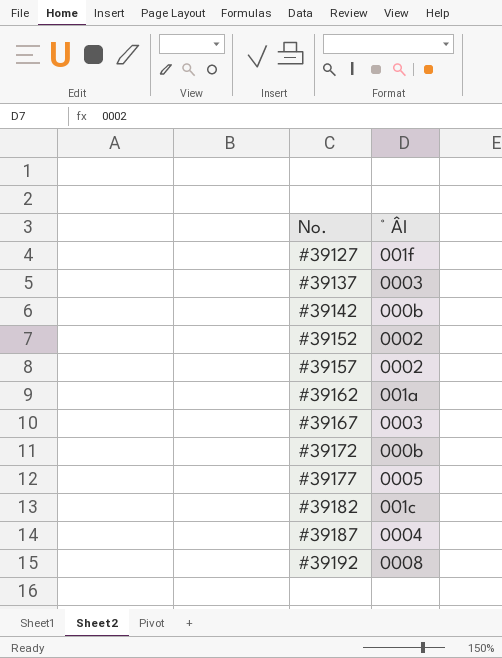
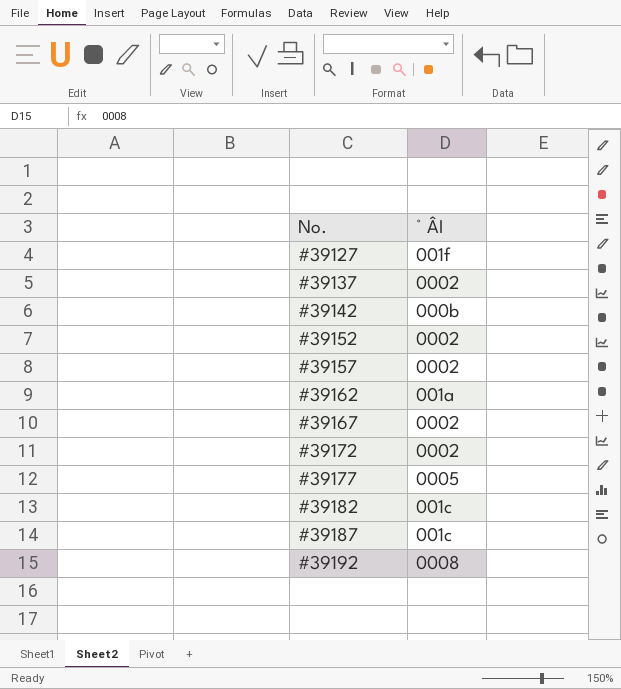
#39137 | ° ÂI: 0003 -> 0002
#39167 | ° ÂI: 0003 -> 0002
#39172 | ° ÂI: 000b -> 0002
#39187 | ° ÂI: 0004 -> 001c

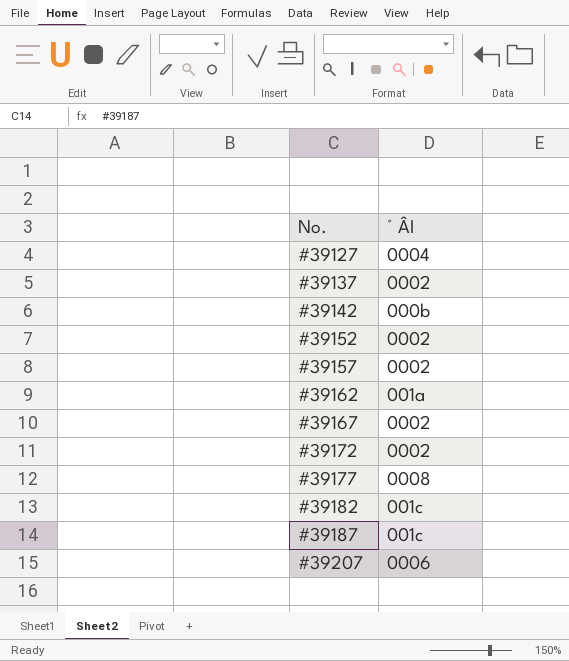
row #39192: 0008 -> none
#39127 | ° ÂI: 001f -> 0004
#39177 | ° ÂI: 0005 -> 0008
row #39207: none -> 0006

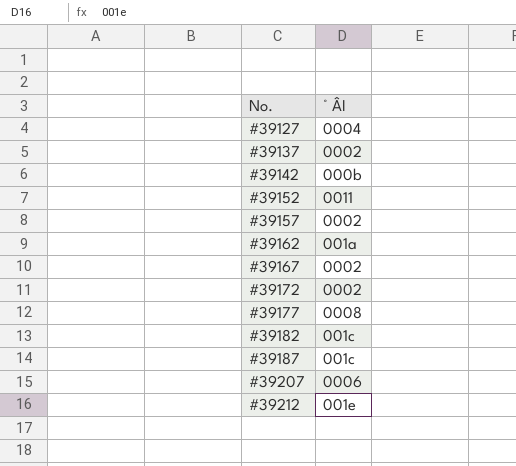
#39152 | ° ÂI: 0002 -> 0011
row #39212: none -> 001e

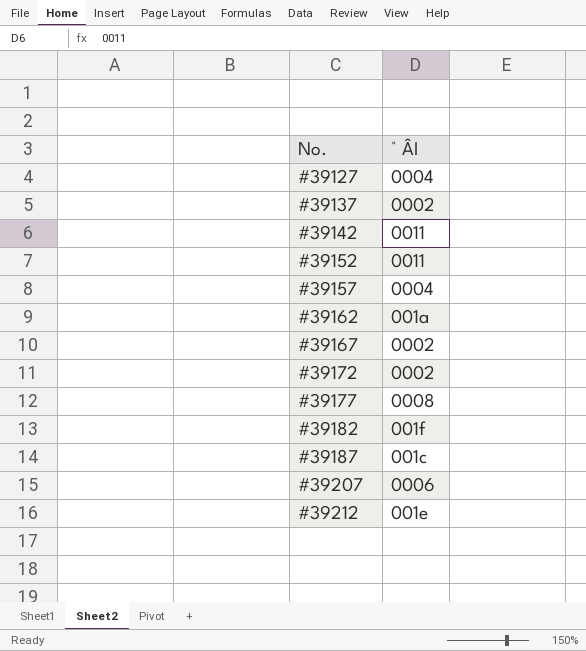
#39142 | ° ÂI: 000b -> 0011
#39157 | ° ÂI: 0002 -> 0004
#39182 | ° ÂI: 001c -> 001f

